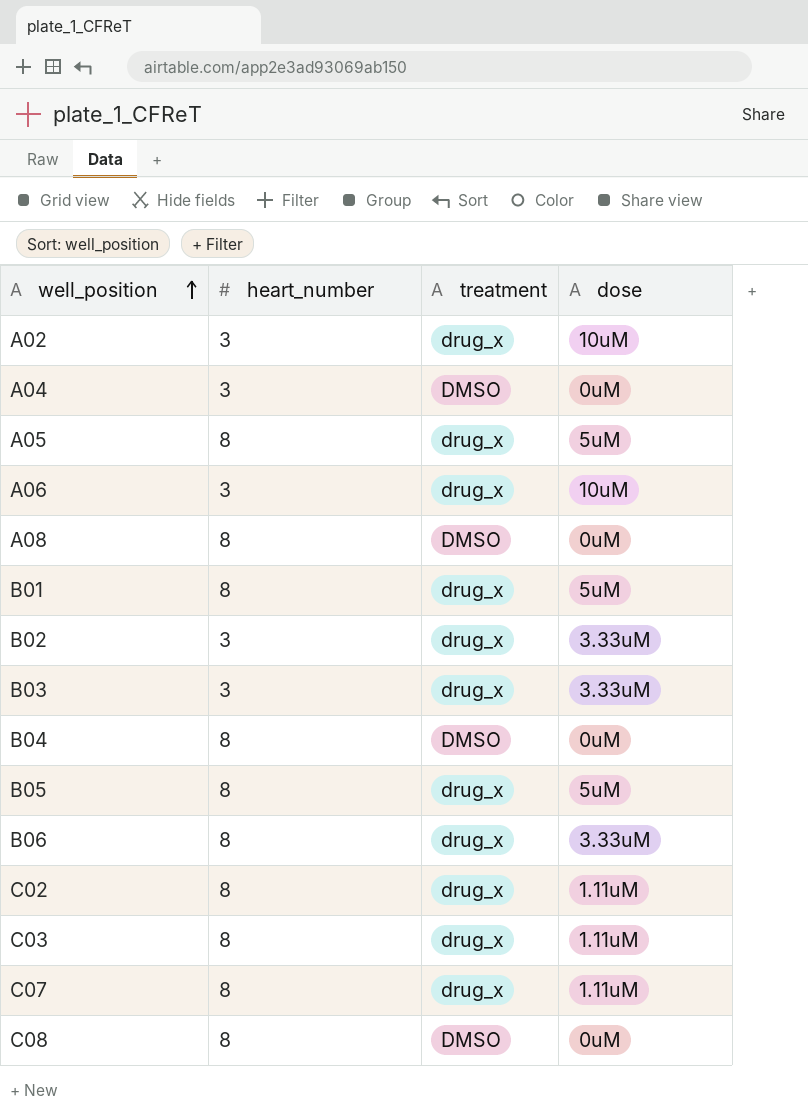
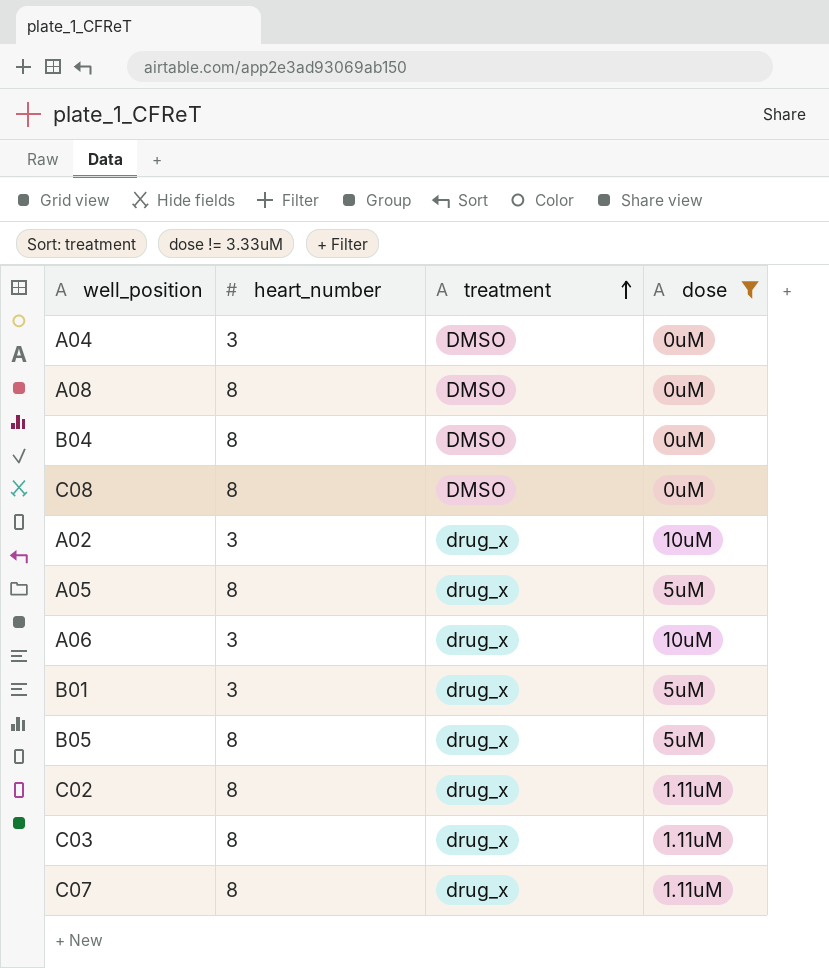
filter: none -> dose != 3.33uM
row order: well_position ascending -> treatment ascending
B01 | heart_number: 8 -> 3

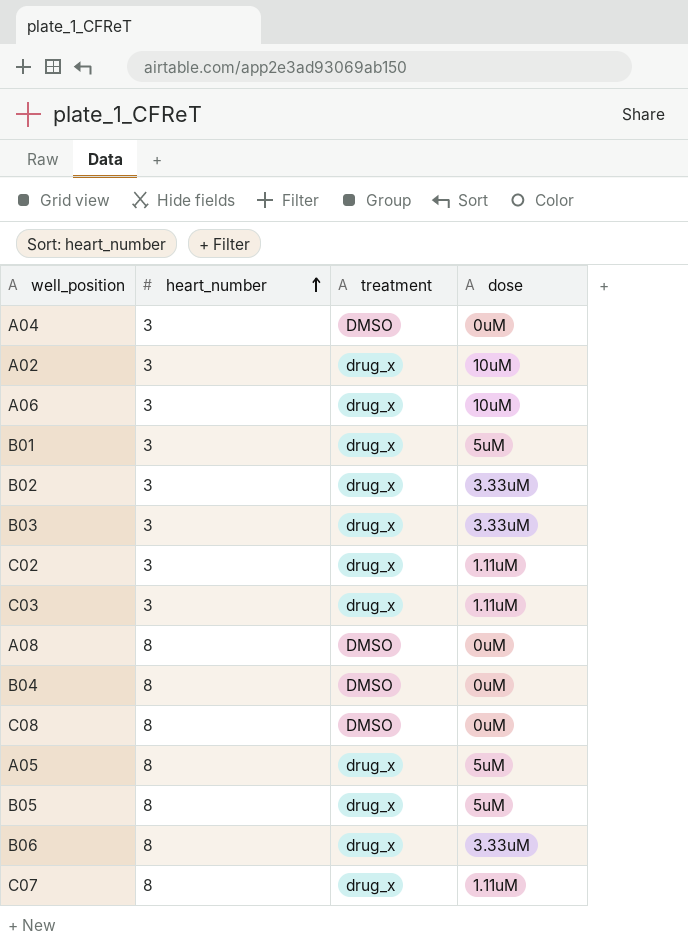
filter: dose != 3.33uM -> none
row order: treatment ascending -> heart_number ascending
C02 | heart_number: 8 -> 3
C03 | heart_number: 8 -> 3

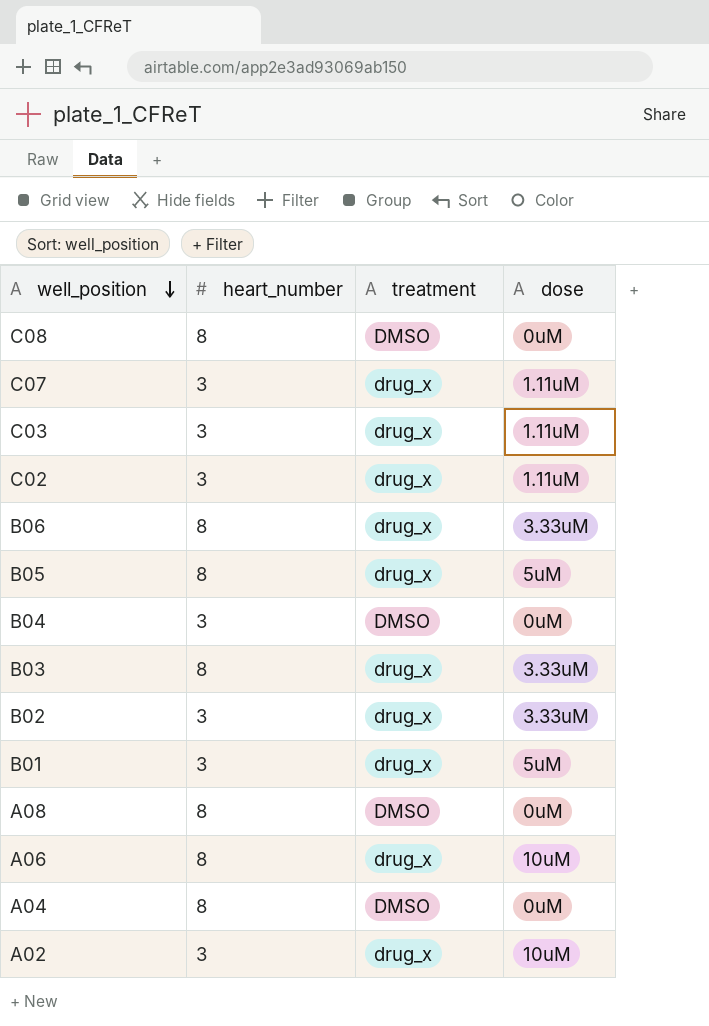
row order: heart_number ascending -> well_position descending
row A05: 8 | drug_x | 5uM -> none
C07 | heart_number: 8 -> 3
B04 | heart_number: 8 -> 3
B03 | heart_number: 3 -> 8
A06 | heart_number: 3 -> 8
A04 | heart_number: 3 -> 8

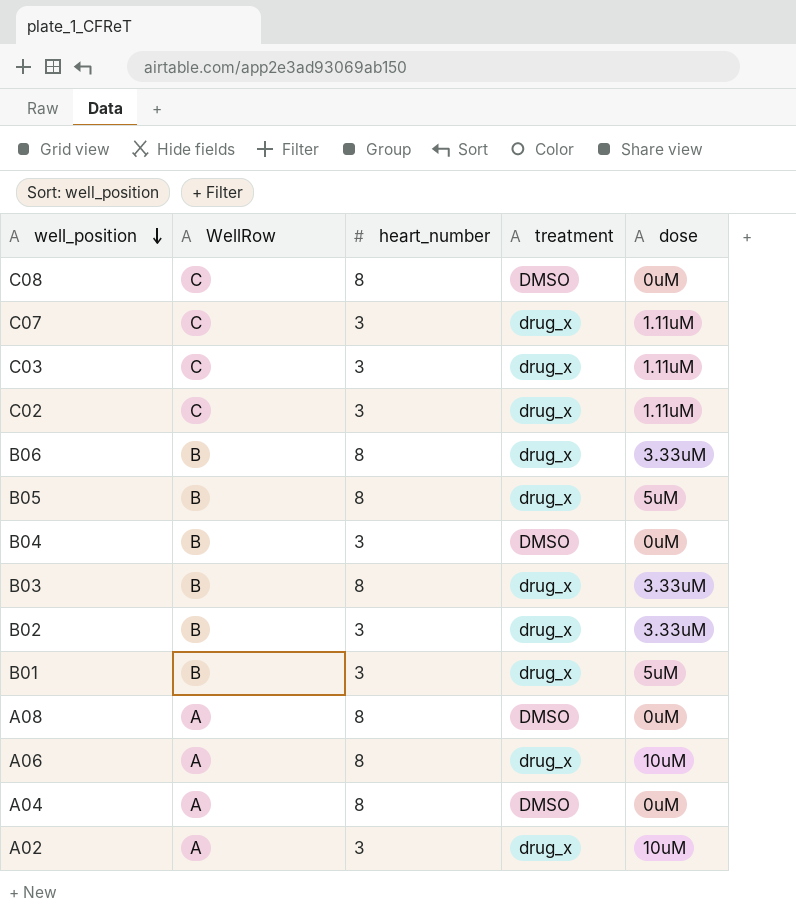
column WellRow | position: none -> 2

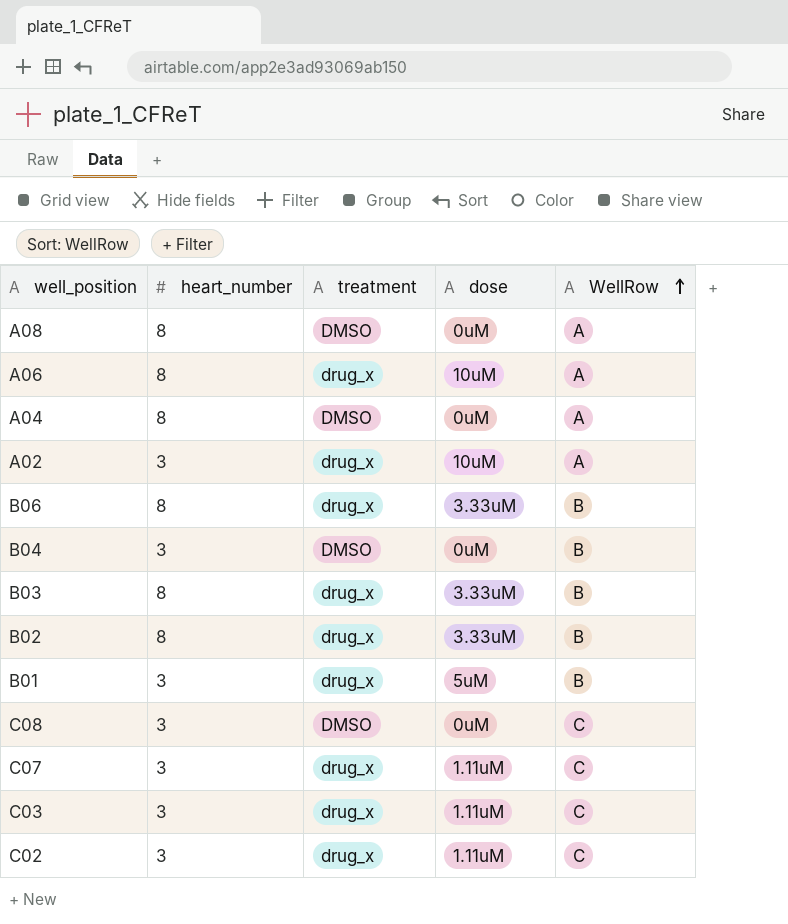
row order: well_position descending -> WellRow ascending
column WellRow | position: 2 -> 5
row B05: B | 8 | drug_x | 5uM -> none
B02 | heart_number: 3 -> 8
C08 | heart_number: 8 -> 3

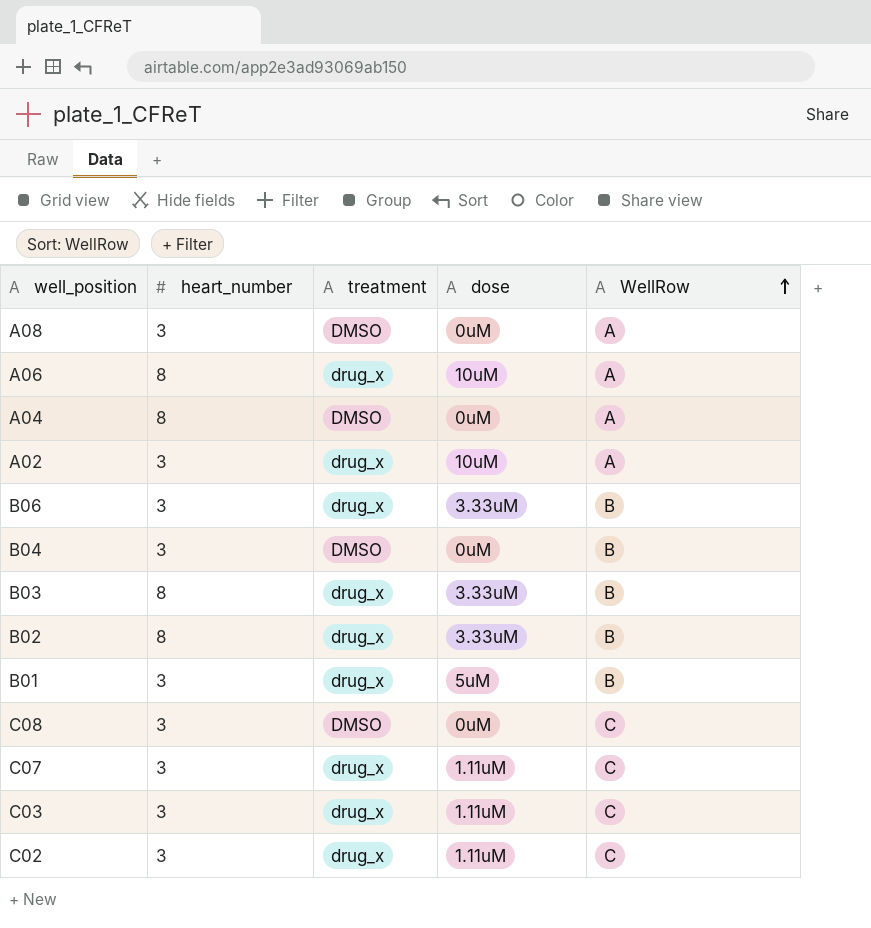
A08 | heart_number: 8 -> 3
B06 | heart_number: 8 -> 3

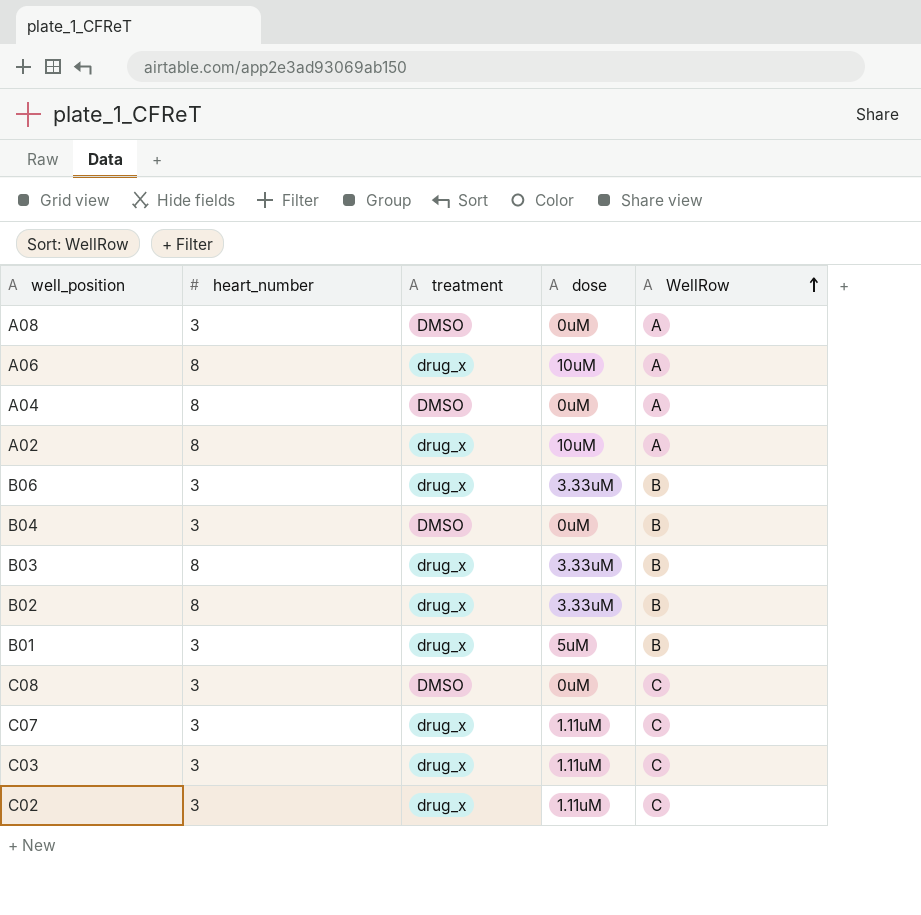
A02 | heart_number: 3 -> 8

